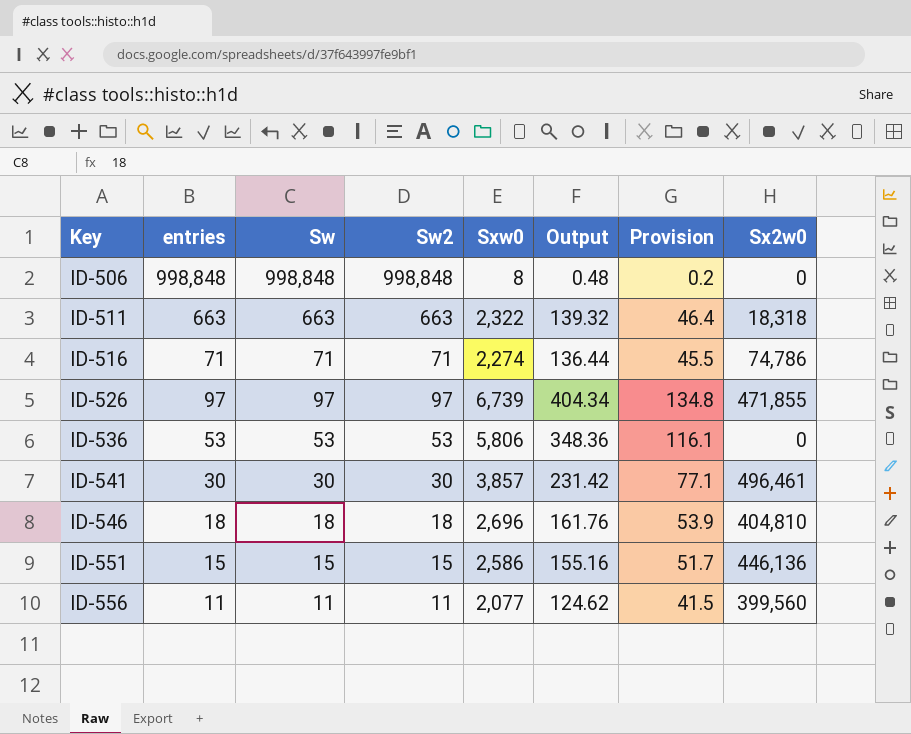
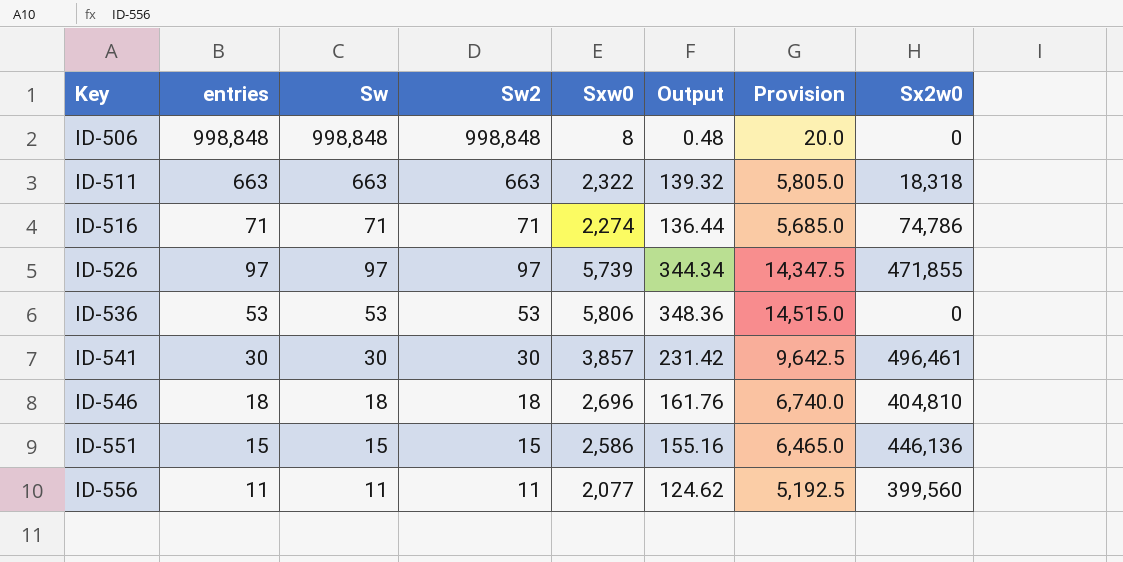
column Provision | formula: [Sxw0] * 0.02 -> [Sxw0] * 2.5
ID-526 | Sxw0: 6,739 -> 5,739
ID-526 | Output: 404.34 -> 344.34

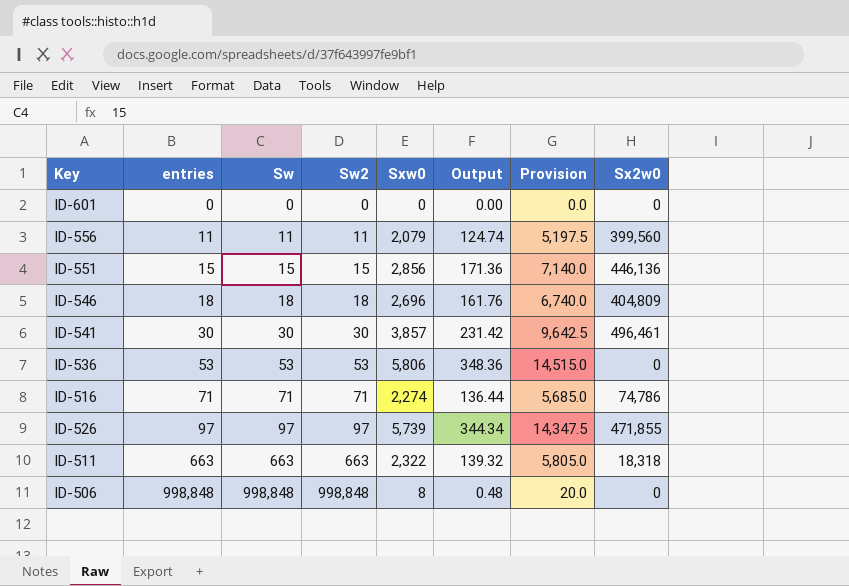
row order: Key ascending -> entries ascending
row ID-601: none -> 0 | 0 | 0 | 0 | 0.00 | 0.0 | 0
ID-556 | Sxw0: 2,077 -> 2,079
ID-556 | Output: 124.62 -> 124.74
ID-556 | Provision: 5,192.5 -> 5,197.5
ID-551 | Sxw0: 2,586 -> 2,856
ID-551 | Output: 155.16 -> 171.36
ID-551 | Provision: 6,465.0 -> 7,140.0
ID-546 | Sx2w0: 404,810 -> 404,809

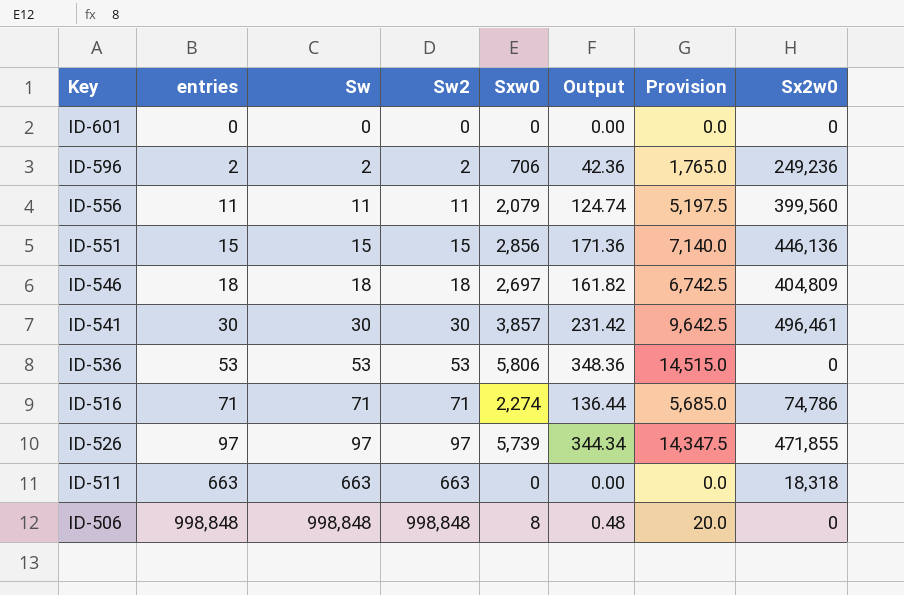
row ID-596: none -> 2 | 2 | 2 | 706 | 42.36 | 1,765.0 | 249,236
ID-546 | Sxw0: 2,696 -> 2,697
ID-546 | Output: 161.76 -> 161.82
ID-546 | Provision: 6,740.0 -> 6,742.5
ID-511 | Sxw0: 2,322 -> 0
ID-511 | Output: 139.32 -> 0.00
ID-511 | Provision: 5,805.0 -> 0.0

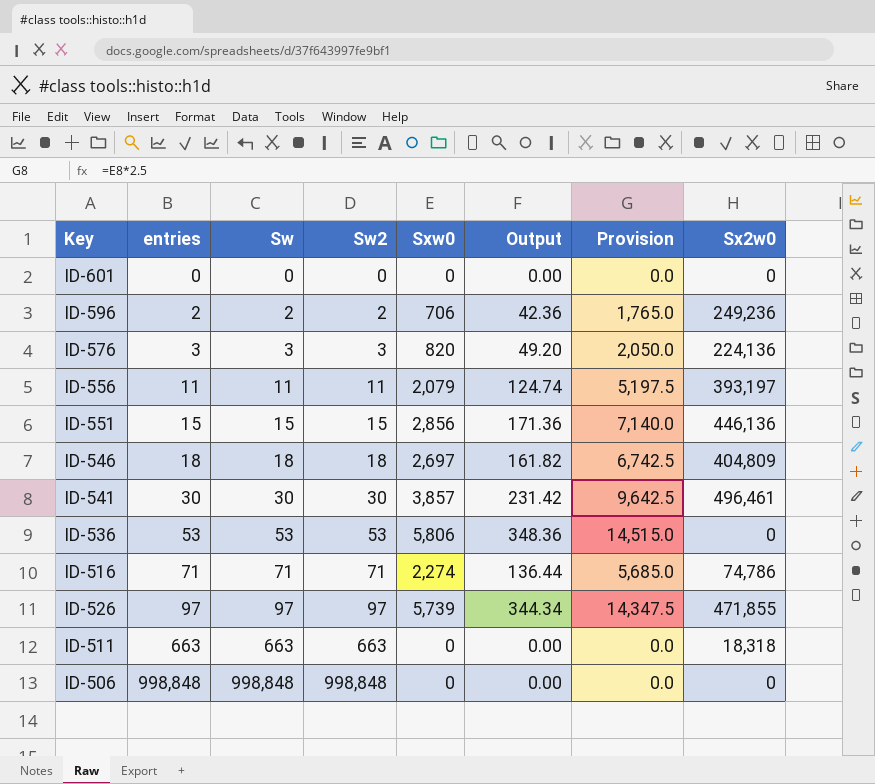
row ID-576: none -> 3 | 3 | 3 | 820 | 49.20 | 2,050.0 | 224,136
ID-556 | Sx2w0: 399,560 -> 393,197
ID-506 | Sxw0: 8 -> 0
ID-506 | Output: 0.48 -> 0.00
ID-506 | Provision: 20.0 -> 0.0

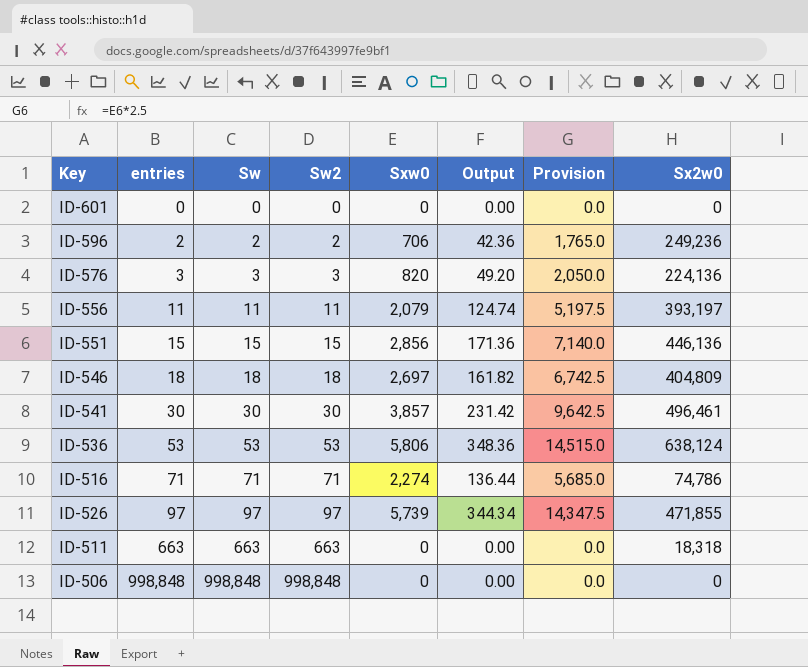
ID-536 | Sx2w0: 0 -> 638,124

